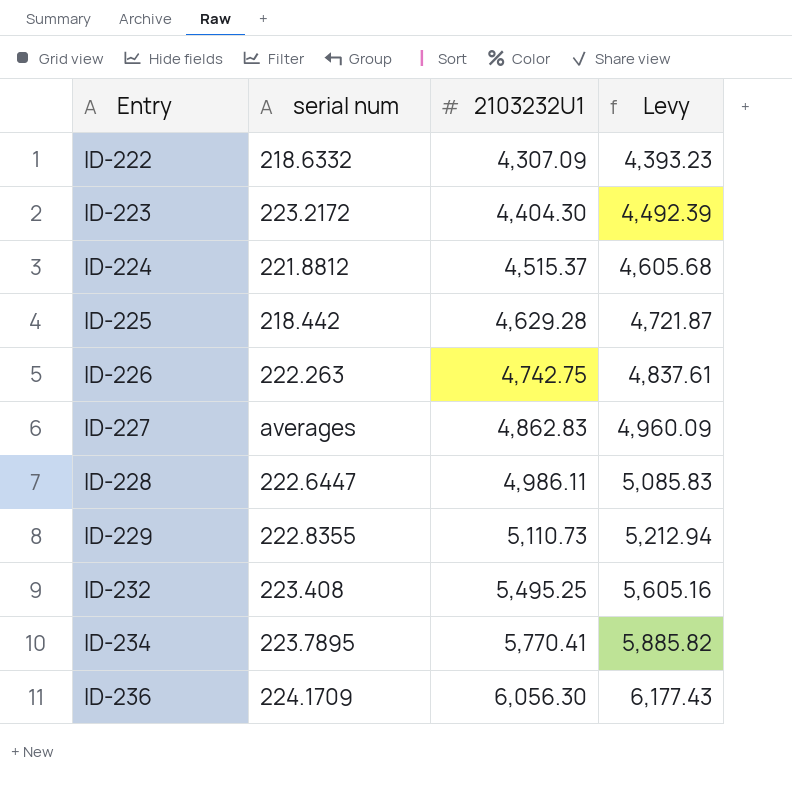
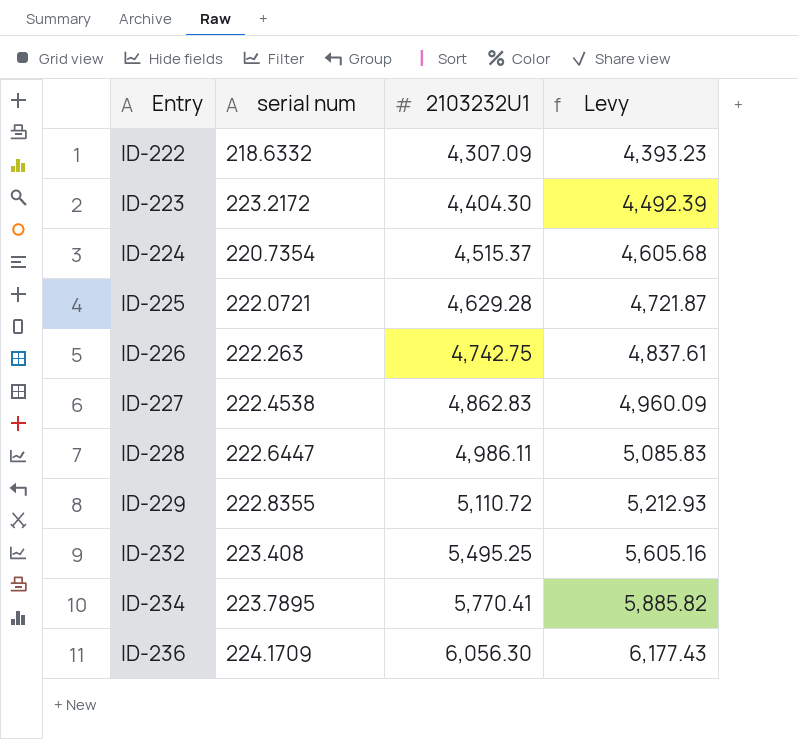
ID-224 | serial num: 221.8812 -> 220.7354
ID-225 | serial num: 218.442 -> 222.0721
ID-227 | serial num: averages -> 222.4538
ID-229 | 2103232U1: 5,110.73 -> 5,110.72
ID-229 | Levy: 5,212.94 -> 5,212.93

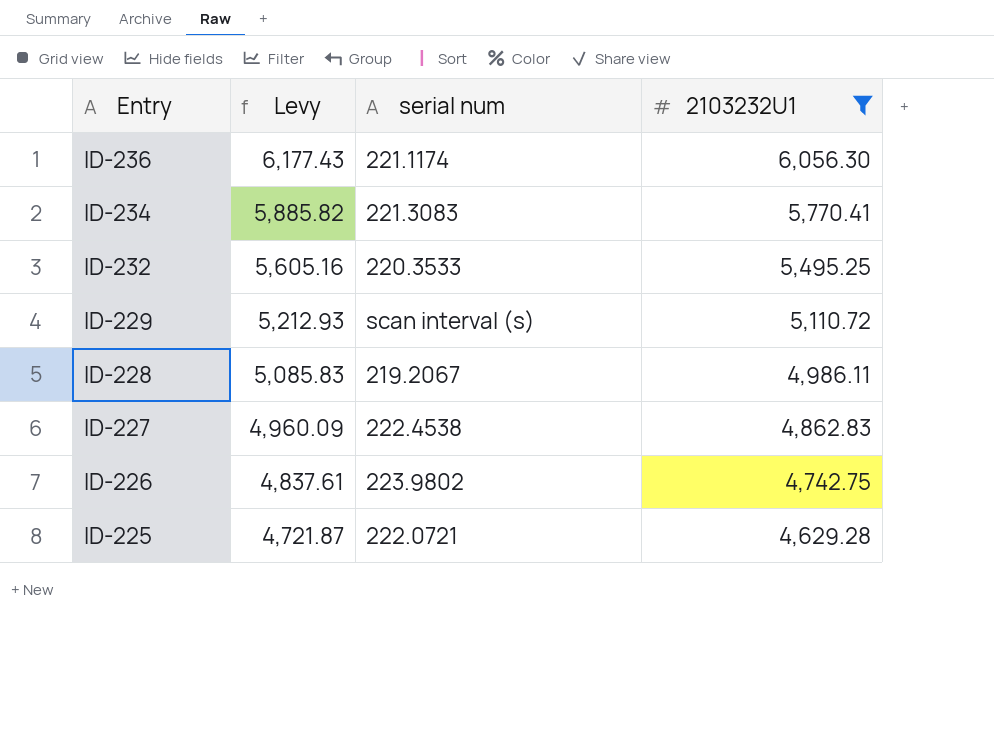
filter: none -> 2103232U1 >= 4,629.28
row order: Entry ascending -> Entry descending
column Levy | position: 4 -> 2
ID-236 | serial num: 224.1709 -> 221.1174
ID-234 | serial num: 223.7895 -> 221.3083
ID-232 | serial num: 223.408 -> 220.3533
ID-229 | serial num: 222.8355 -> scan interval (s)
ID-228 | serial num: 222.6447 -> 219.2067
ID-226 | serial num: 222.263 -> 223.9802

